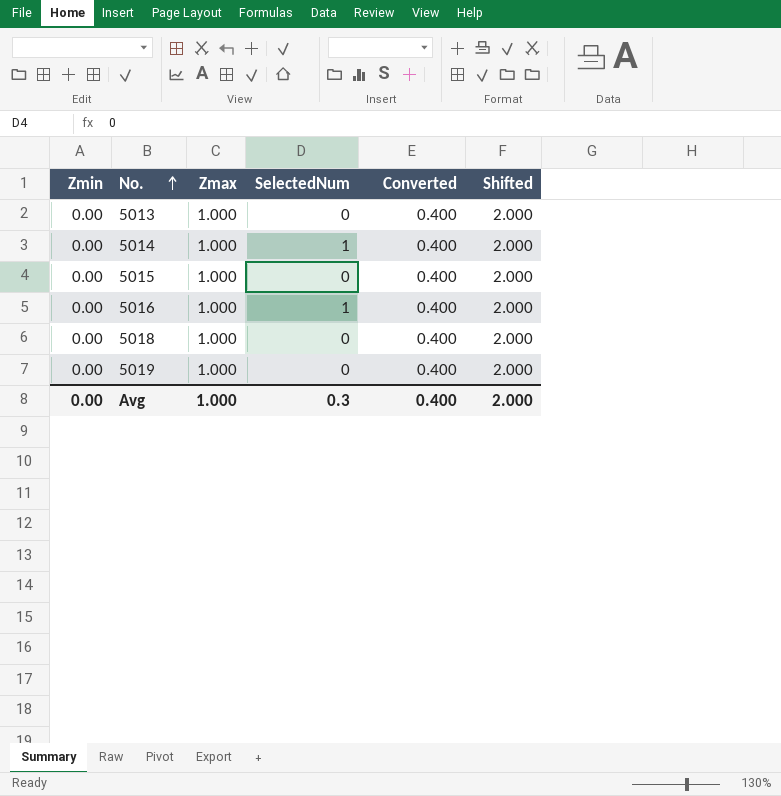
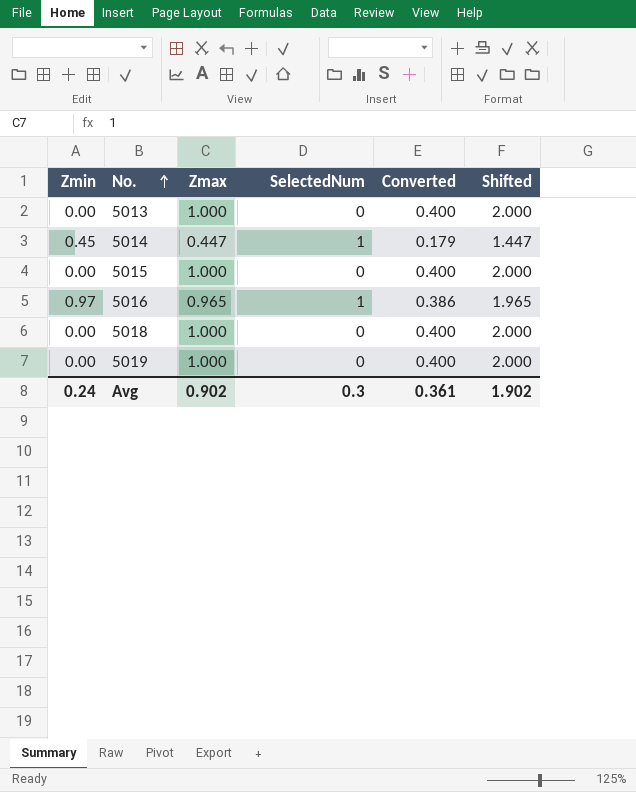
5014 | Zmin: 0.00 -> 0.45
5014 | Zmax: 1.000 -> 0.447
5014 | Converted: 0.400 -> 0.179
5014 | Shifted: 2.000 -> 1.447
5016 | Zmin: 0.00 -> 0.97
5016 | Zmax: 1.000 -> 0.965
5016 | Converted: 0.400 -> 0.386
5016 | Shifted: 2.000 -> 1.965
Avg | Zmin: 0.00 -> 0.24
Avg | Zmax: 1.000 -> 0.902
Avg | Converted: 0.400 -> 0.361
Avg | Shifted: 2.000 -> 1.902

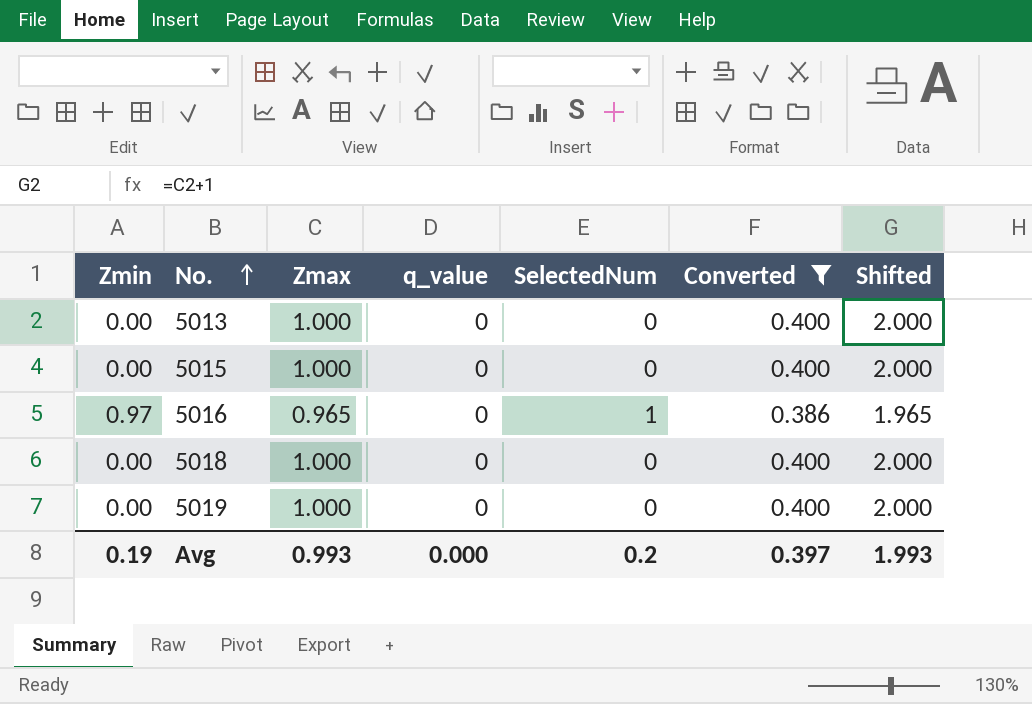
filter: none -> Converted != 0.179
column q_value | position: none -> 4
Avg | Zmin: 0.24 -> 0.19
Avg | Zmax: 0.902 -> 0.993
Avg | SelectedNum: 0.3 -> 0.2
Avg | Converted: 0.361 -> 0.397
Avg | Shifted: 1.902 -> 1.993

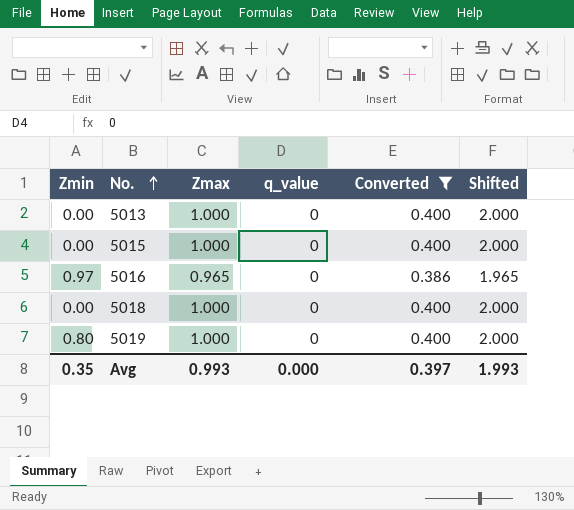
column SelectedNum | position: 5 -> none
5019 | Zmin: 0.00 -> 0.80
Avg | Zmin: 0.19 -> 0.35

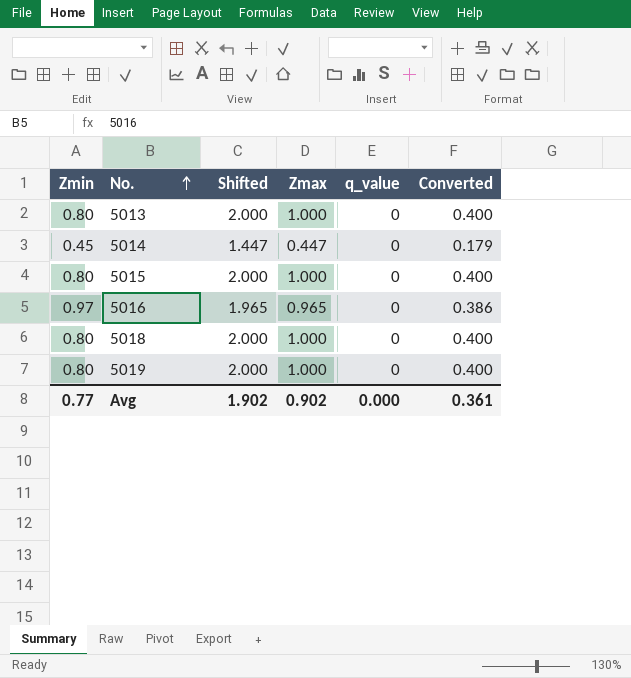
filter: Converted != 0.179 -> none
column Shifted | position: 6 -> 3
5013 | Zmin: 0.00 -> 0.80
5015 | Zmin: 0.00 -> 0.80
5018 | Zmin: 0.00 -> 0.80
Avg | Zmin: 0.35 -> 0.77
Avg | Shifted: 1.993 -> 1.902
Avg | Zmax: 0.993 -> 0.902
Avg | Converted: 0.397 -> 0.361

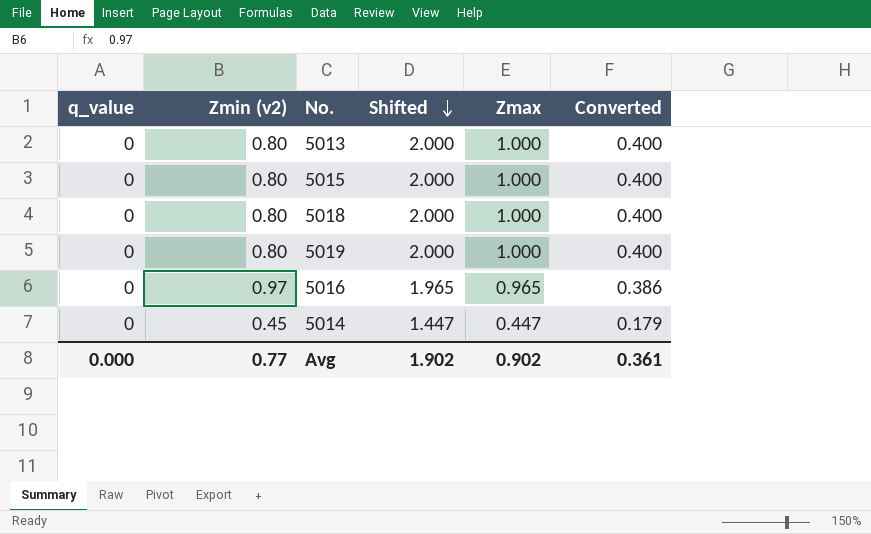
row order: No. ascending -> Shifted descending
column q_value | position: 5 -> 1
column name: Zmin -> Zmin (v2)

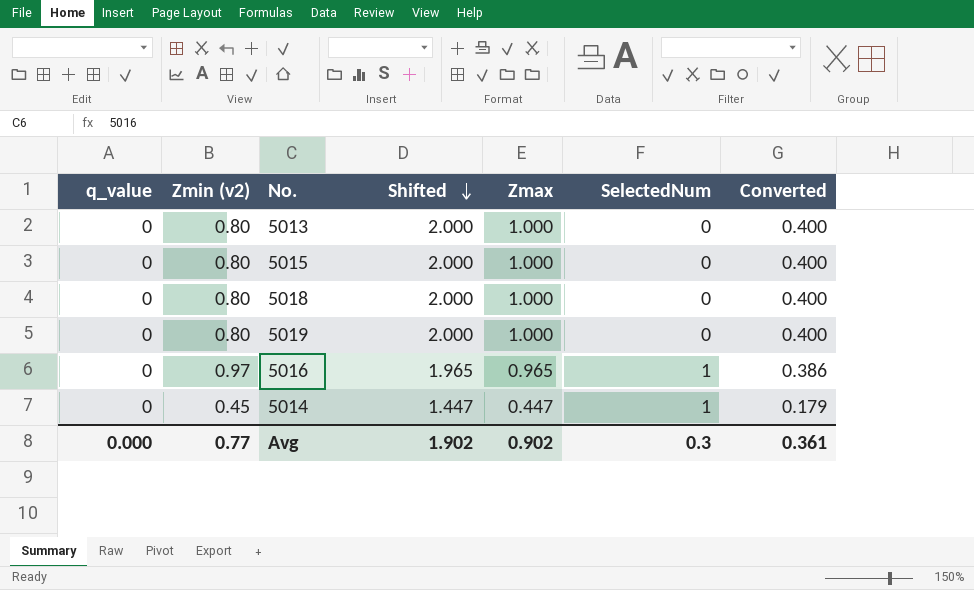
column SelectedNum | position: none -> 6

